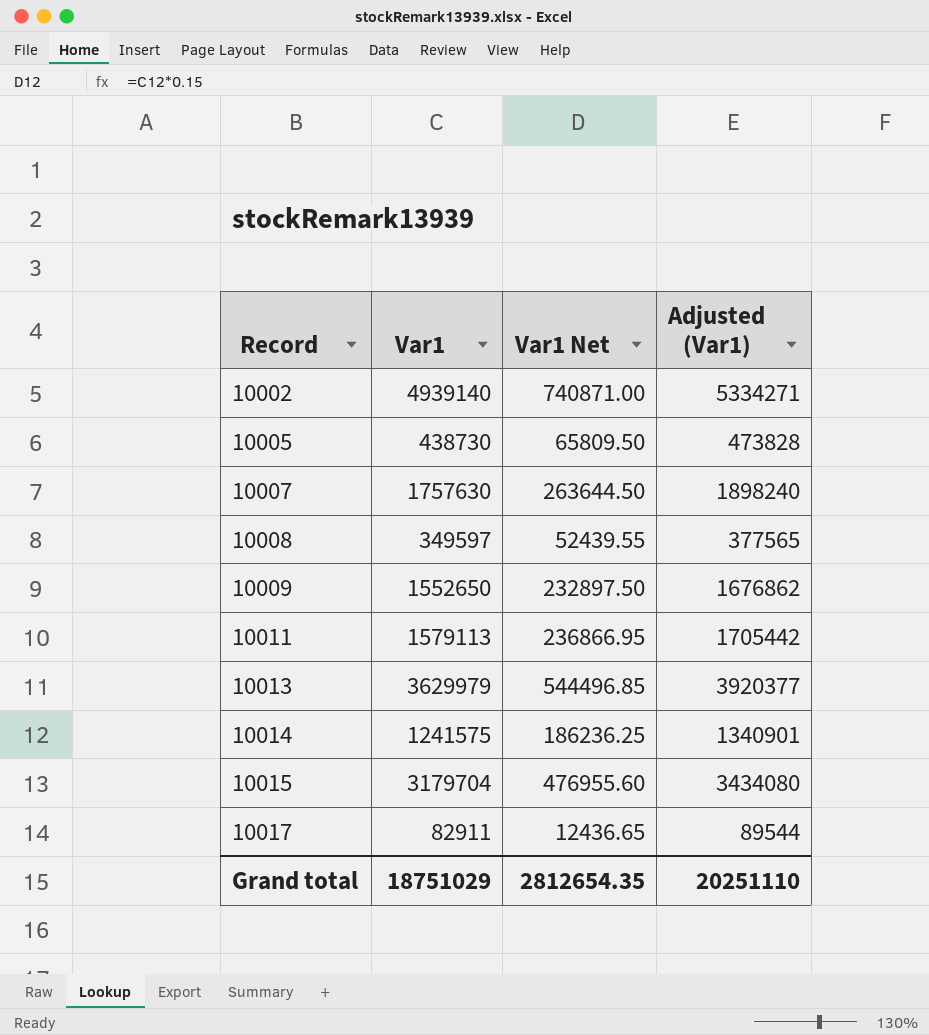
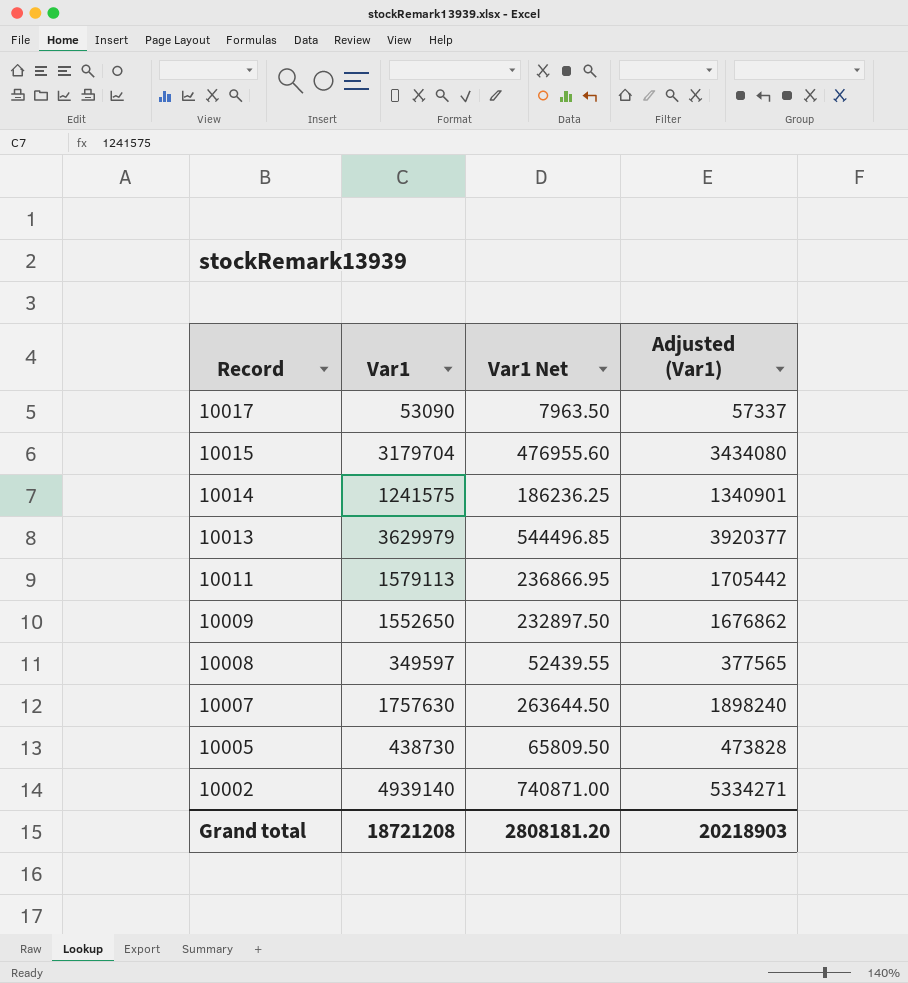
row order: Record ascending -> Record descending
10017 | Var1: 82911 -> 53090
10017 | Var1 Net: 12436.65 -> 7963.50
10017 | Adjusted (Var1): 89544 -> 57337
Grand total | Var1: 18751029 -> 18721208
Grand total | Var1 Net: 2812654.35 -> 2808181.20
Grand total | Adjusted (Var1): 20251110 -> 20218903

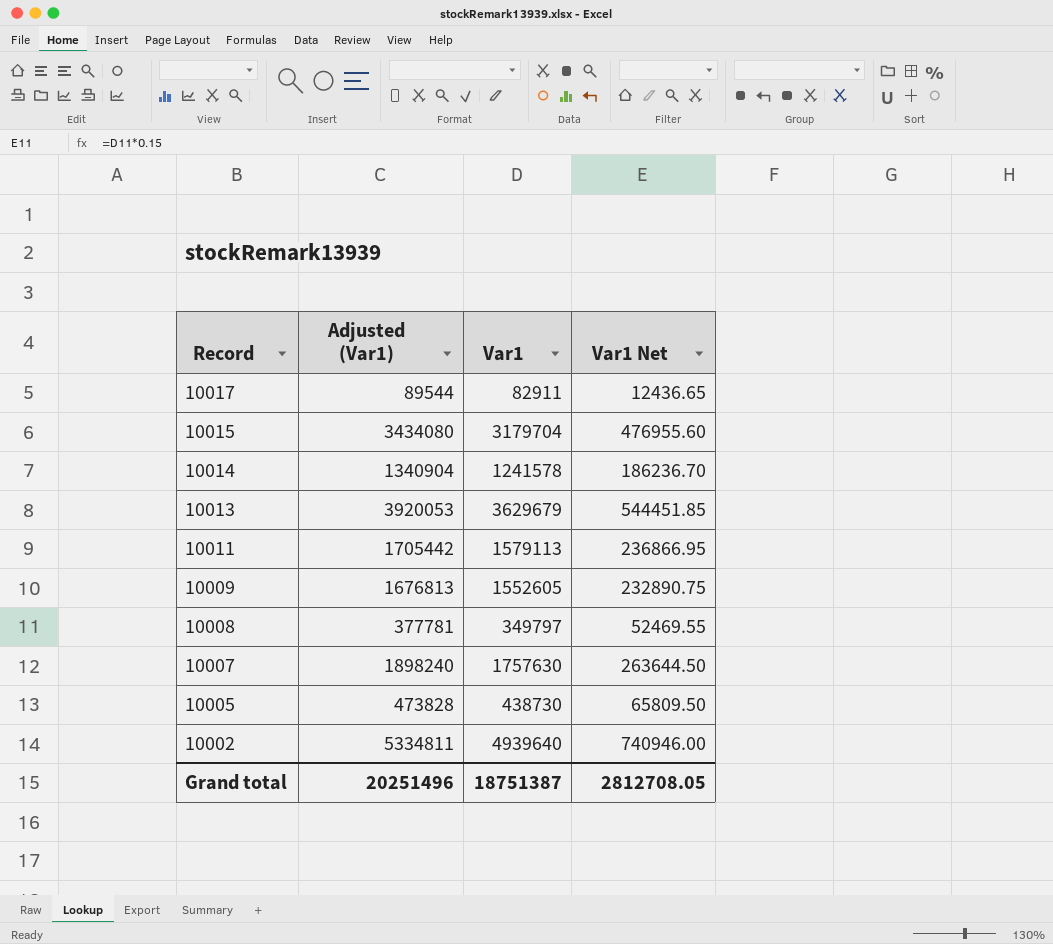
column Adjusted (Var1) | position: 4 -> 2
10017 | Adjusted (Var1): 57337 -> 89544
10017 | Var1: 53090 -> 82911
10017 | Var1 Net: 7963.50 -> 12436.65
10014 | Adjusted (Var1): 1340901 -> 1340904
10014 | Var1: 1241575 -> 1241578
10014 | Var1 Net: 186236.25 -> 186236.70
10013 | Adjusted (Var1): 3920377 -> 3920053
10013 | Var1: 3629979 -> 3629679
10013 | Var1 Net: 544496.85 -> 544451.85
10009 | Adjusted (Var1): 1676862 -> 1676813
10009 | Var1: 1552650 -> 1552605
10009 | Var1 Net: 232897.50 -> 232890.75
10008 | Adjusted (Var1): 377565 -> 377781
10008 | Var1: 349597 -> 349797
10008 | Var1 Net: 52439.55 -> 52469.55
10002 | Adjusted (Var1): 5334271 -> 5334811
10002 | Var1: 4939140 -> 4939640
10002 | Var1 Net: 740871.00 -> 740946.00
Grand total | Adjusted (Var1): 20218903 -> 20251496
Grand total | Var1: 18721208 -> 18751387
Grand total | Var1 Net: 2808181.20 -> 2812708.05

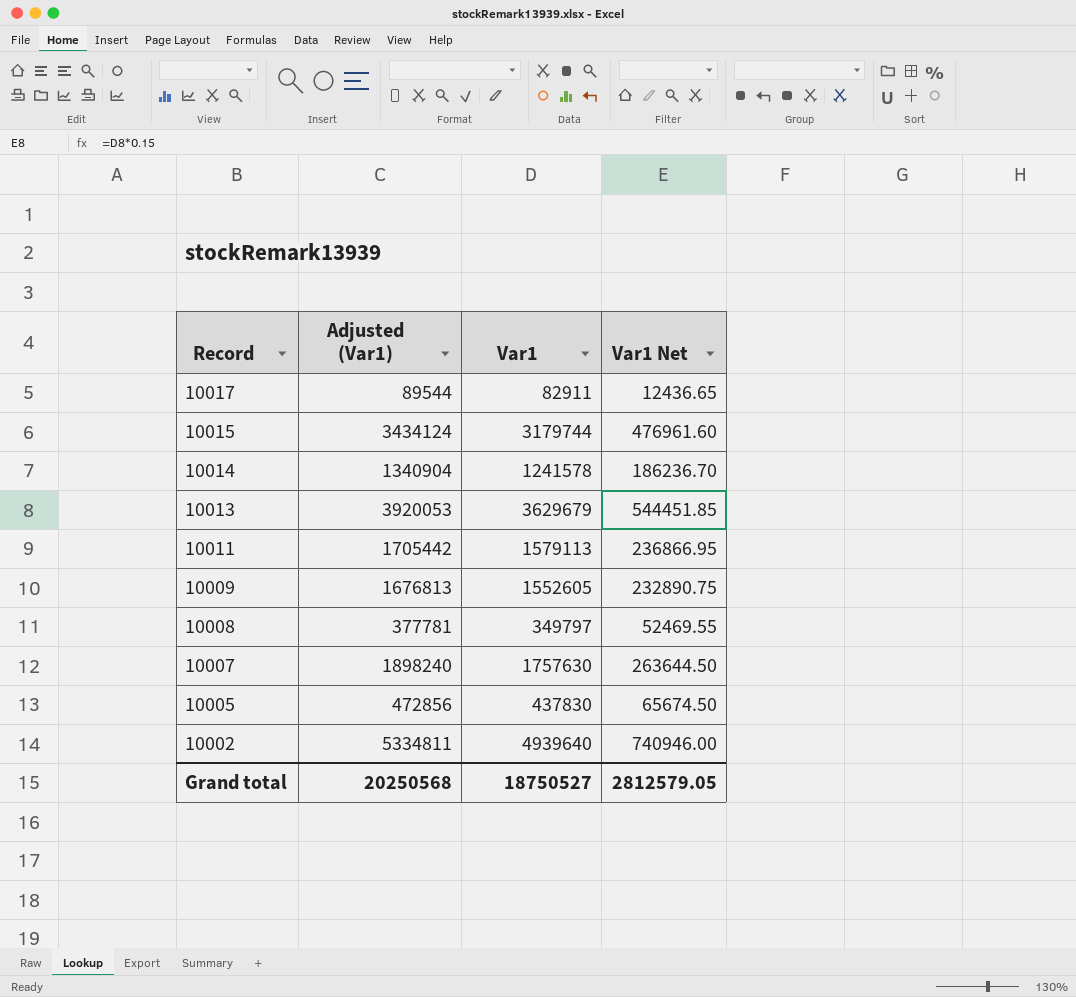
10015 | Adjusted (Var1): 3434080 -> 3434124
10015 | Var1: 3179704 -> 3179744
10015 | Var1 Net: 476955.60 -> 476961.60
10005 | Adjusted (Var1): 473828 -> 472856
10005 | Var1: 438730 -> 437830
10005 | Var1 Net: 65809.50 -> 65674.50
Grand total | Adjusted (Var1): 20251496 -> 20250568
Grand total | Var1: 18751387 -> 18750527
Grand total | Var1 Net: 2812708.05 -> 2812579.05

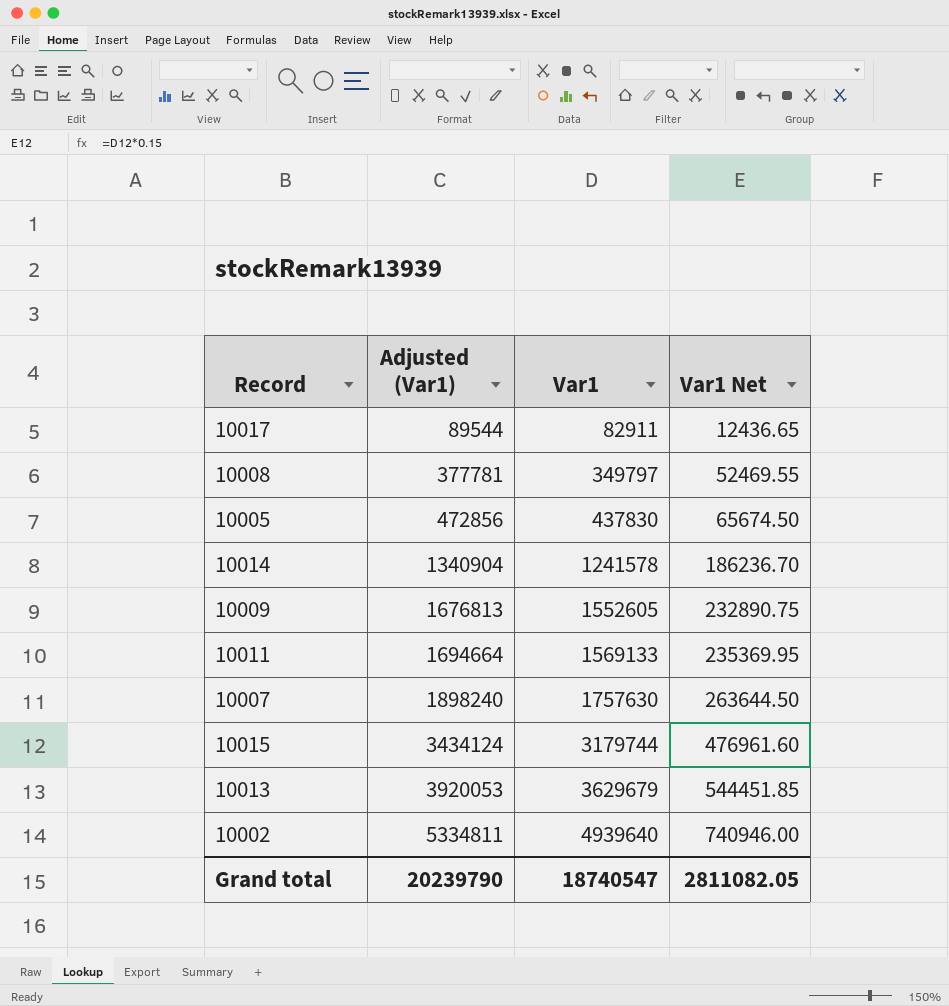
row order: Record descending -> Adjusted (Var1) ascending
10011 | Adjusted (Var1): 1705442 -> 1694664
10011 | Var1: 1579113 -> 1569133
10011 | Var1 Net: 236866.95 -> 235369.95
Grand total | Adjusted (Var1): 20250568 -> 20239790
Grand total | Var1: 18750527 -> 18740547
Grand total | Var1 Net: 2812579.05 -> 2811082.05

